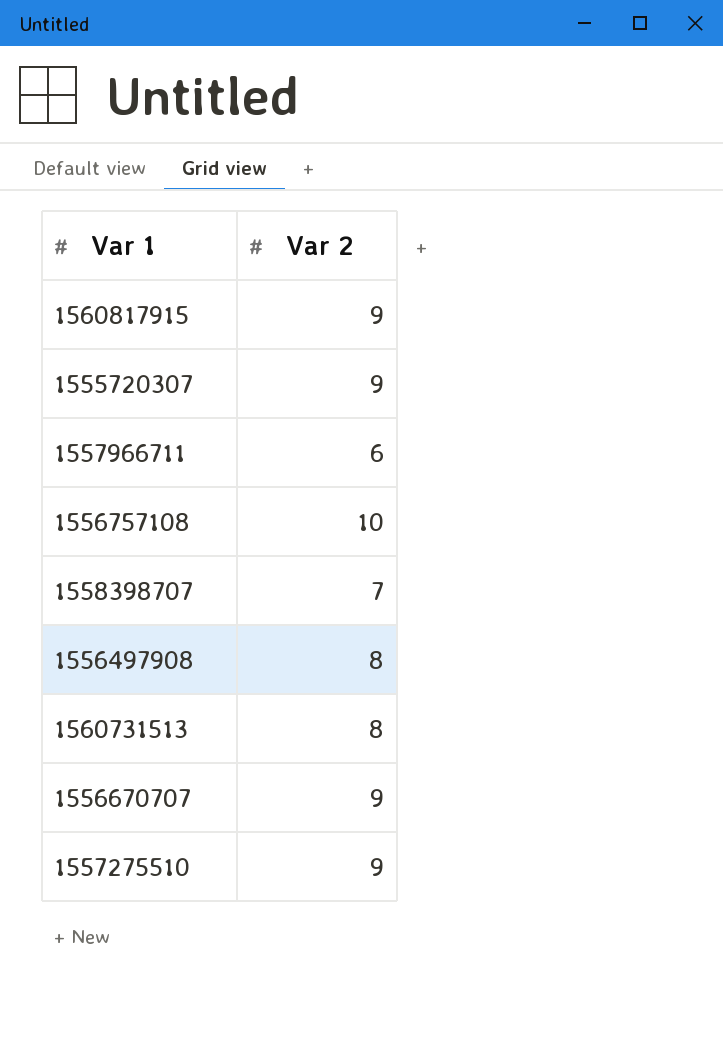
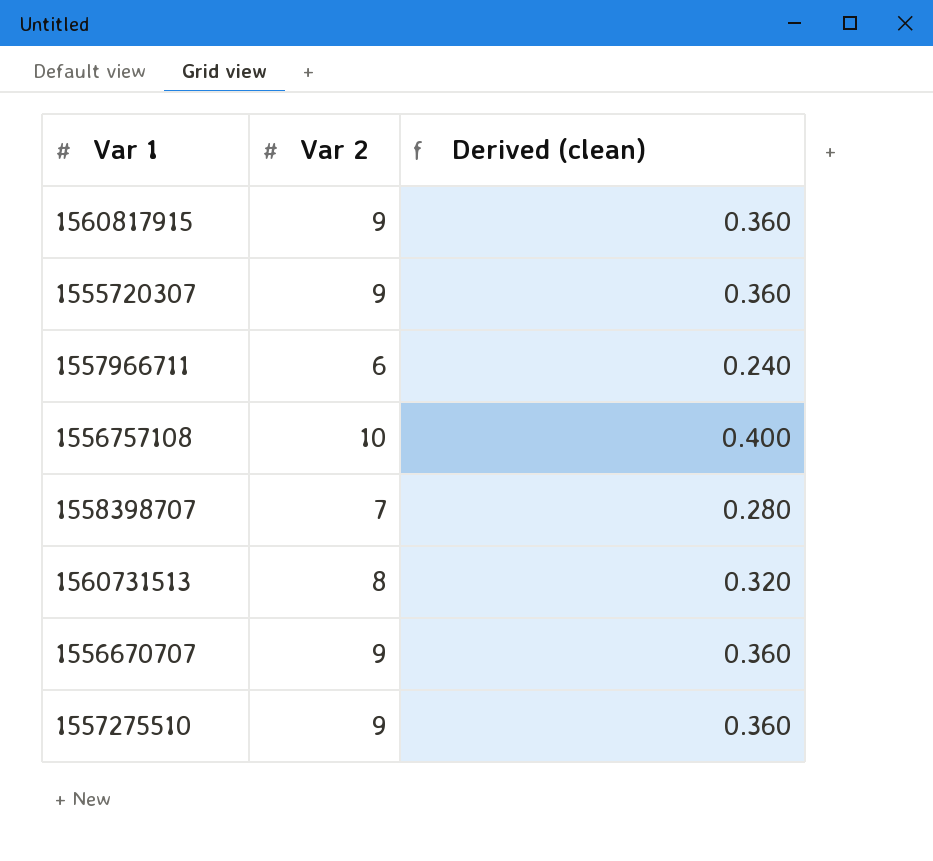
column Derived (clean) | formula: none -> [Var 2] * 0.04
row 1556497908: 8 -> none

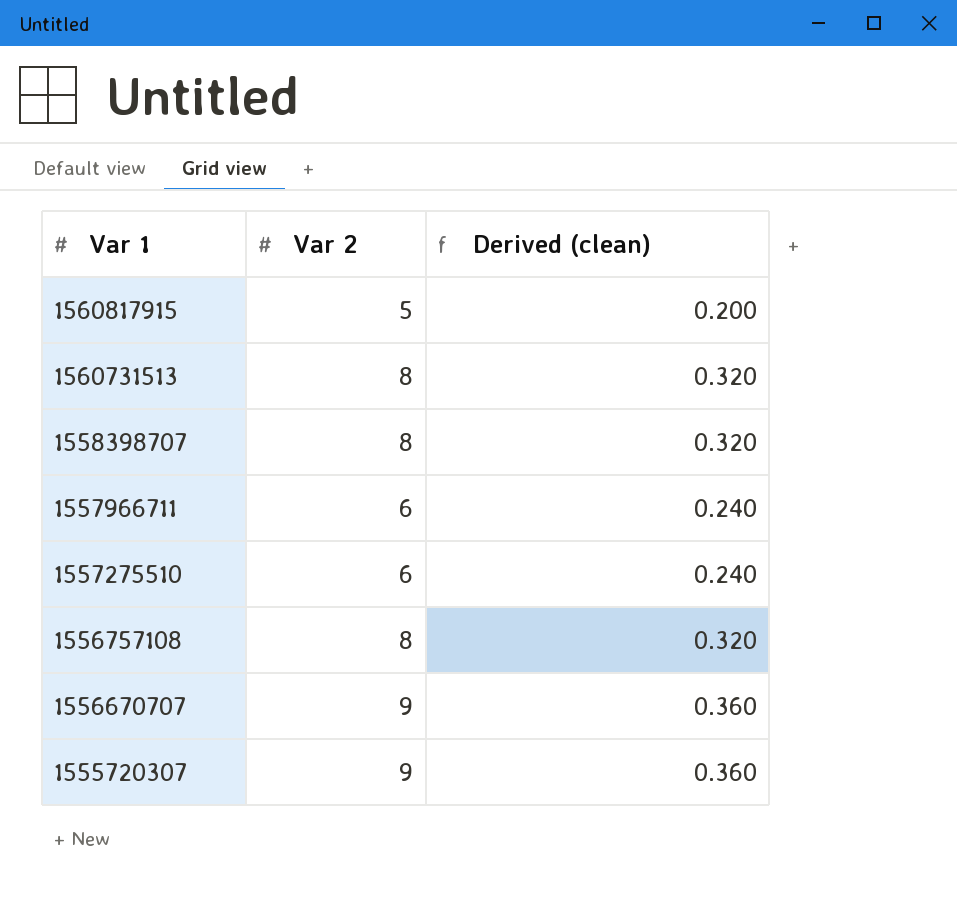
row order: none -> Var 1 descending
1560817915 | Var 2: 9 -> 5
1560817915 | Derived (clean): 0.360 -> 0.200
1558398707 | Var 2: 7 -> 8
1558398707 | Derived (clean): 0.280 -> 0.320
1557275510 | Var 2: 9 -> 6
1557275510 | Derived (clean): 0.360 -> 0.240
1556757108 | Var 2: 10 -> 8
1556757108 | Derived (clean): 0.400 -> 0.320

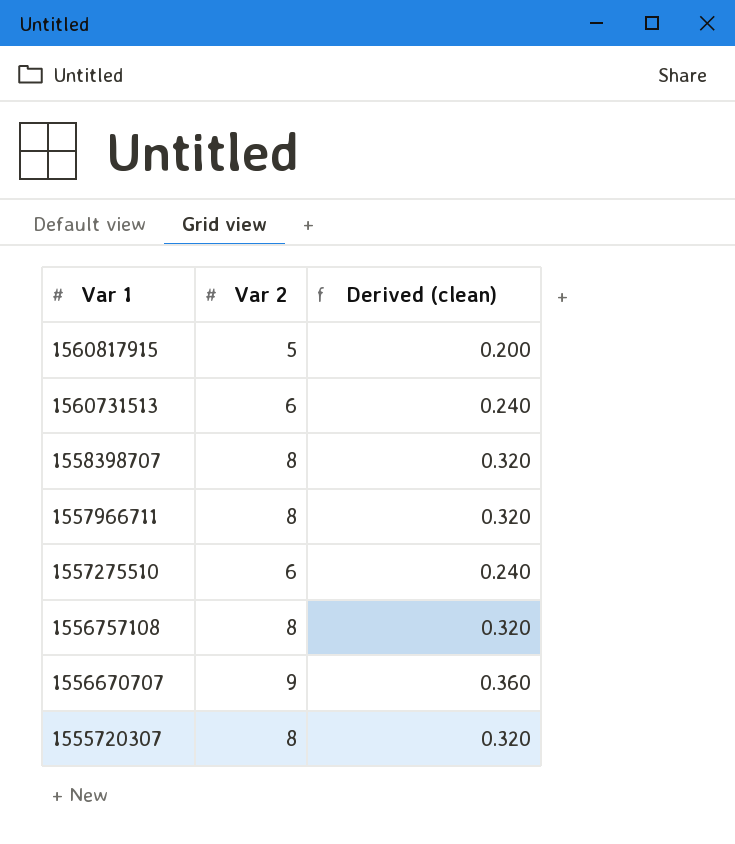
1560731513 | Var 2: 8 -> 6
1560731513 | Derived (clean): 0.320 -> 0.240
1557966711 | Var 2: 6 -> 8
1557966711 | Derived (clean): 0.240 -> 0.320
1555720307 | Var 2: 9 -> 8
1555720307 | Derived (clean): 0.360 -> 0.320

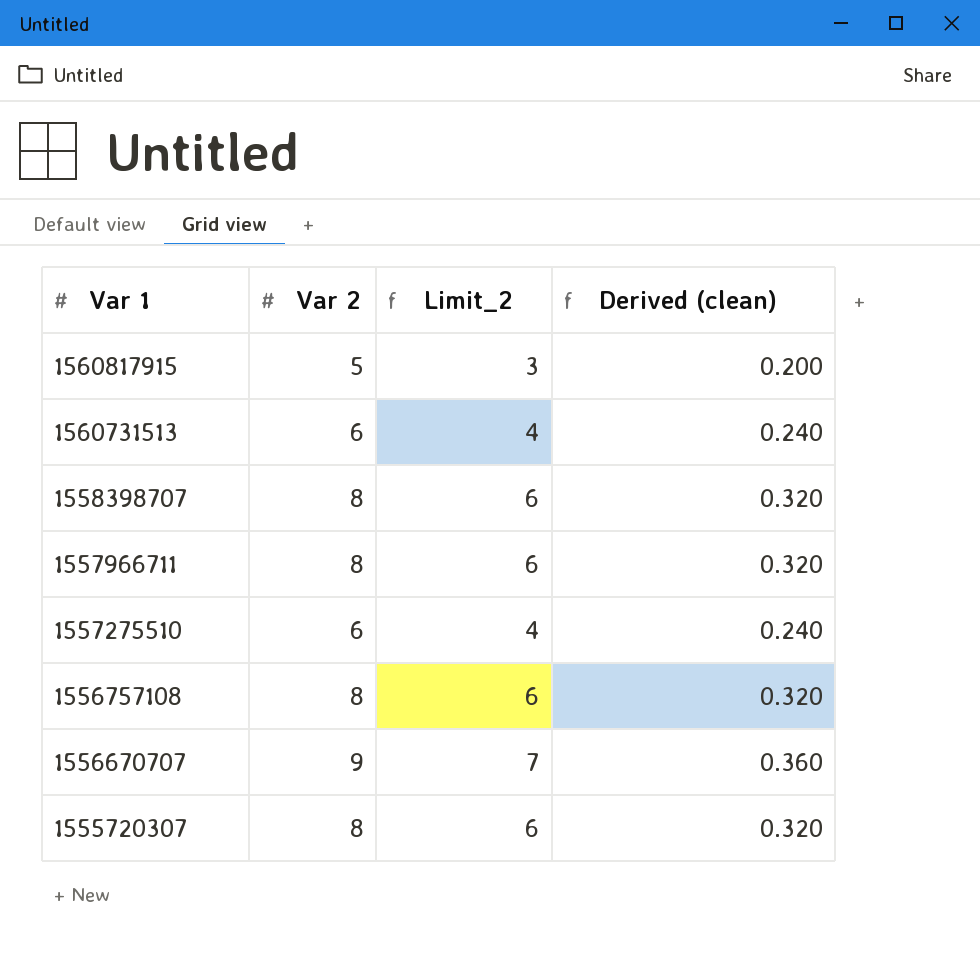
column Limit_2 | formula: none -> [Var 2] - 2

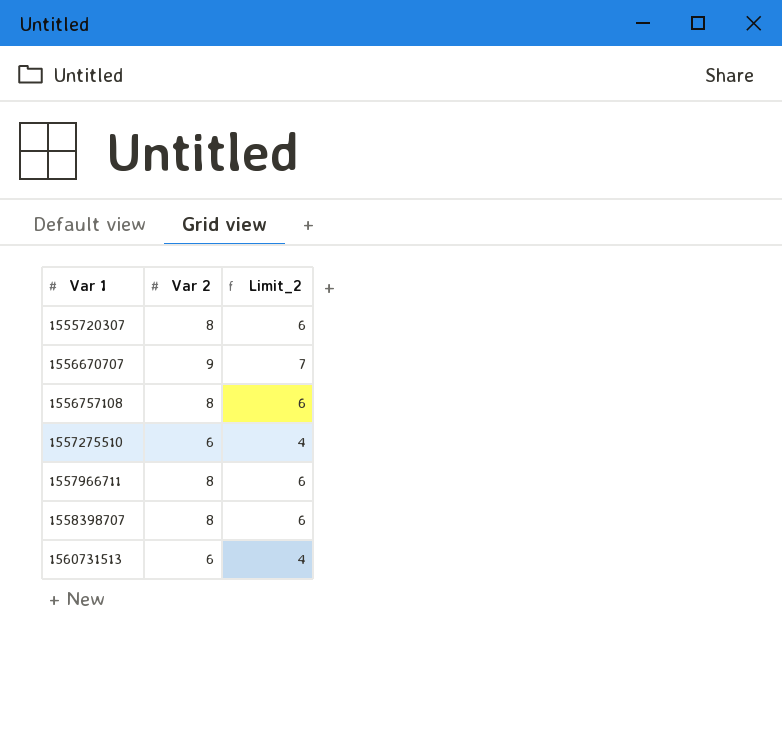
row order: Var 1 descending -> Var 1 ascending
column Derived (clean) | formula: [Var 2] * 0.04 -> none
row 1560817915: 5 | 3 | 0.200 -> none

